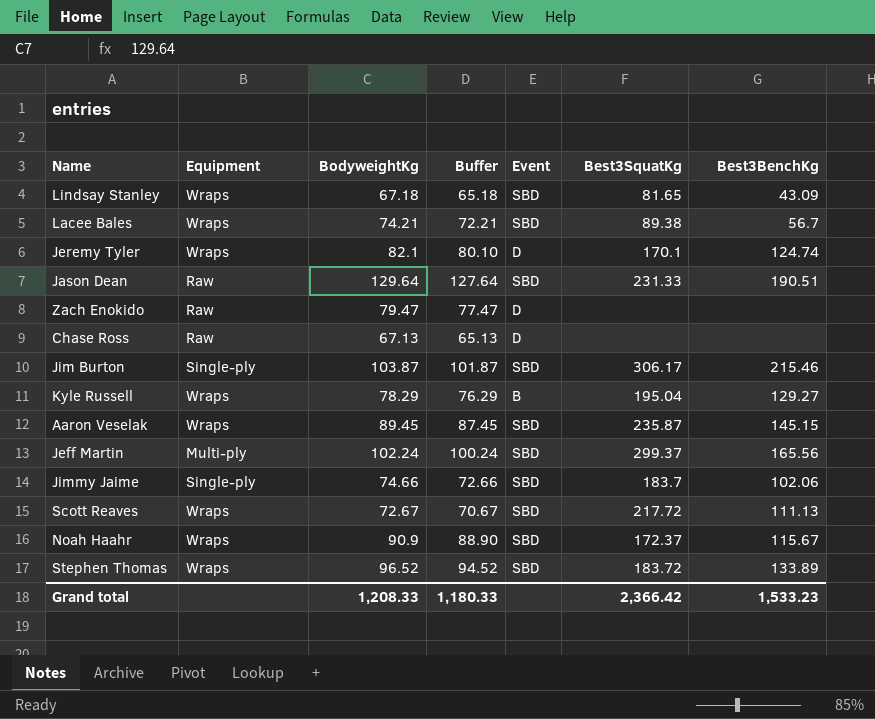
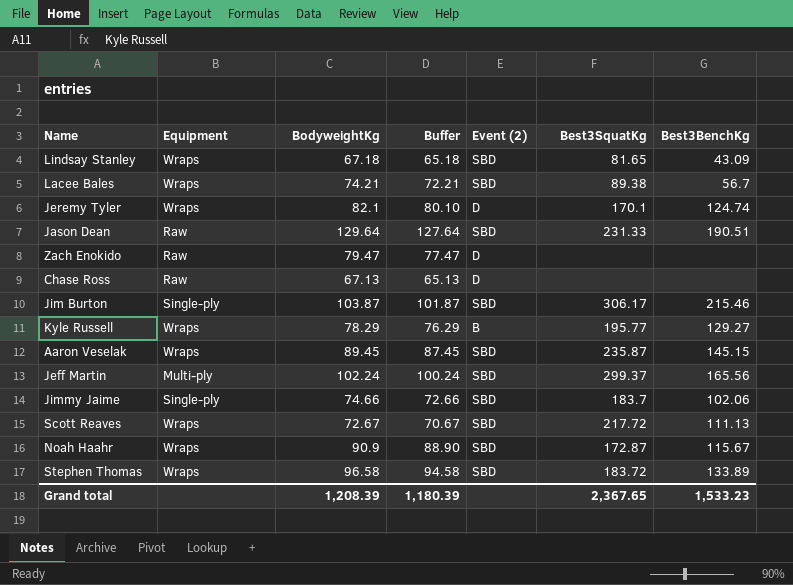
column name: Event -> Event (2)
Kyle Russell | Best3SquatKg: 195.04 -> 195.77
Noah Haahr | Best3SquatKg: 172.37 -> 172.87
Stephen Thomas | BodyweightKg: 96.52 -> 96.58
Stephen Thomas | Buffer: 94.52 -> 94.58
Grand total | BodyweightKg: 1,208.33 -> 1,208.39
Grand total | Buffer: 1,180.33 -> 1,180.39
Grand total | Best3SquatKg: 2,366.42 -> 2,367.65

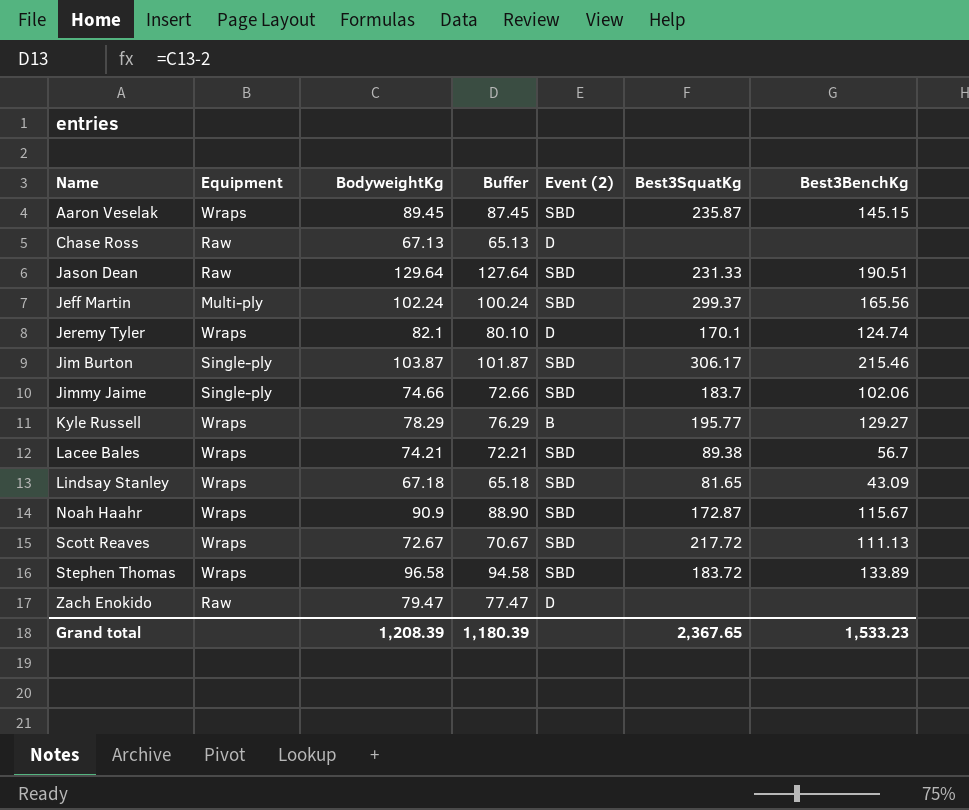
row order: none -> Name ascending

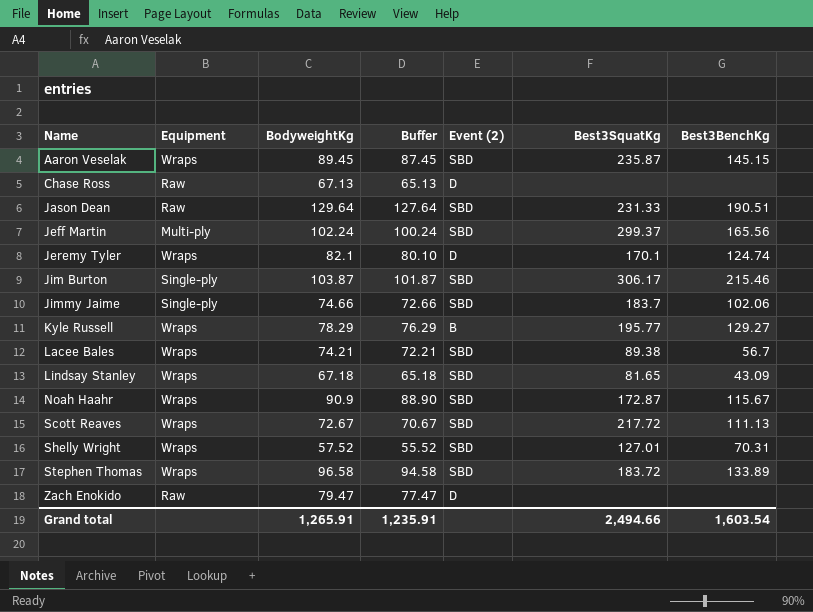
row Shelly Wright: none -> Wraps | 57.52 | 55.52 | SBD | 127.01 | 70.31
Grand total | BodyweightKg: 1,208.39 -> 1,265.91
Grand total | Buffer: 1,180.39 -> 1,235.91
Grand total | Best3SquatKg: 2,367.65 -> 2,494.66
Grand total | Best3BenchKg: 1,533.23 -> 1,603.54

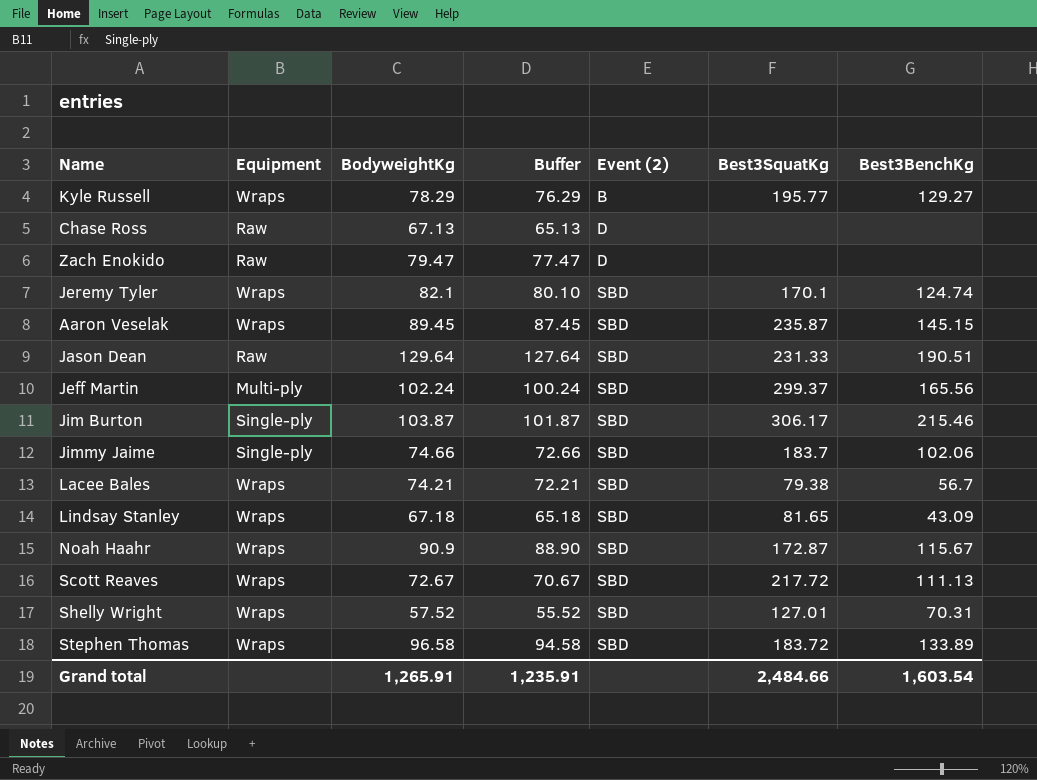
row order: Name ascending -> Event (2) ascending
Jeremy Tyler | Event (2): D -> SBD
Lacee Bales | Best3SquatKg: 89.38 -> 79.38
Grand total | Best3SquatKg: 2,494.66 -> 2,484.66

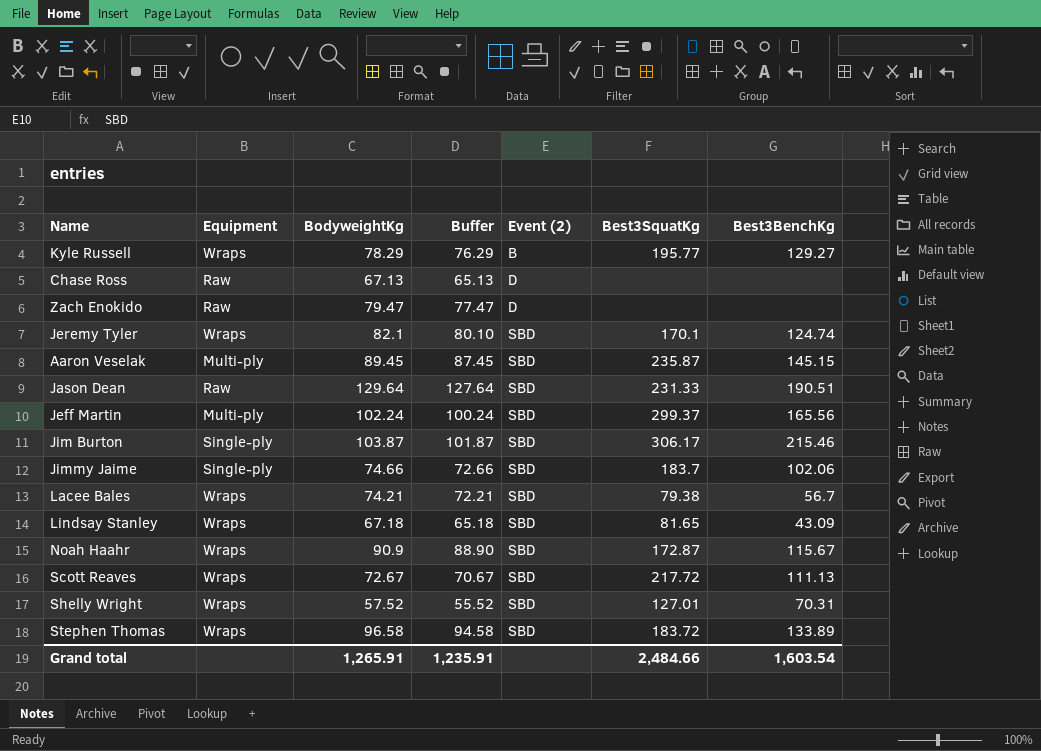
Aaron Veselak | Equipment: Wraps -> Multi-ply

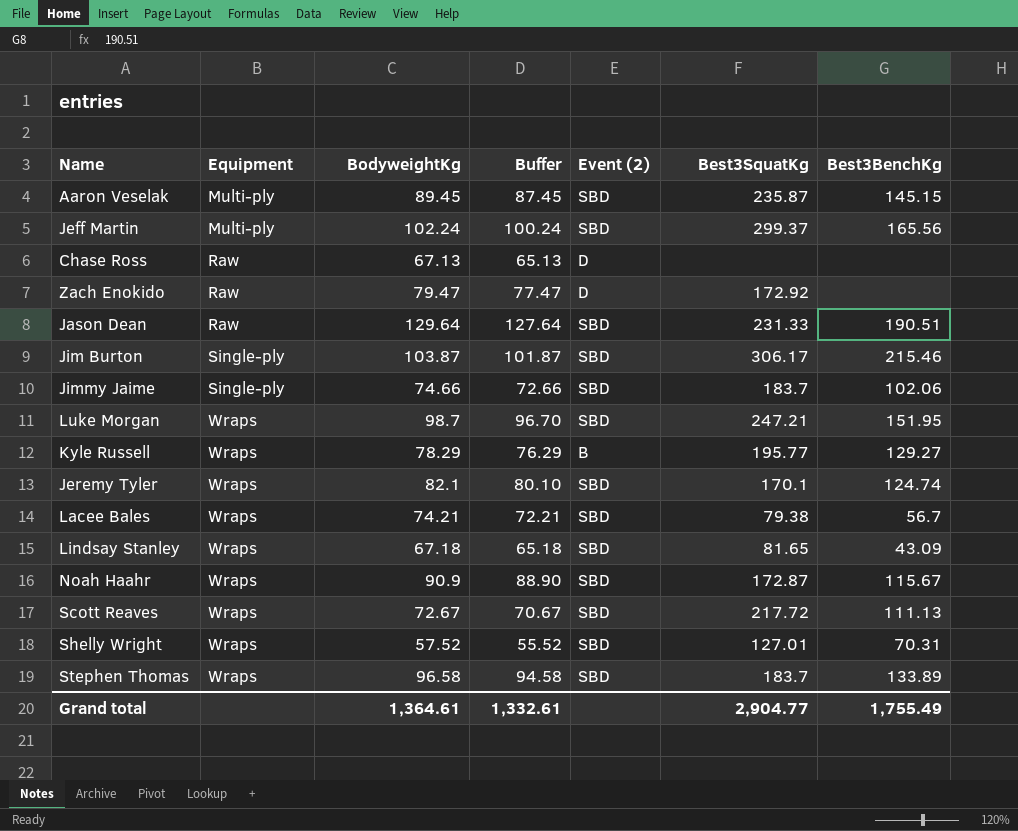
row order: Event (2) ascending -> Equipment ascending
Zach Enokido | Best3SquatKg: none -> 172.92
row Luke Morgan: none -> Wraps | 98.7 | 96.70 | SBD | 247.21 | 151.95
Stephen Thomas | Best3SquatKg: 183.72 -> 183.7
Grand total | BodyweightKg: 1,265.91 -> 1,364.61
Grand total | Buffer: 1,235.91 -> 1,332.61
Grand total | Best3SquatKg: 2,484.66 -> 2,904.77
Grand total | Best3BenchKg: 1,603.54 -> 1,755.49

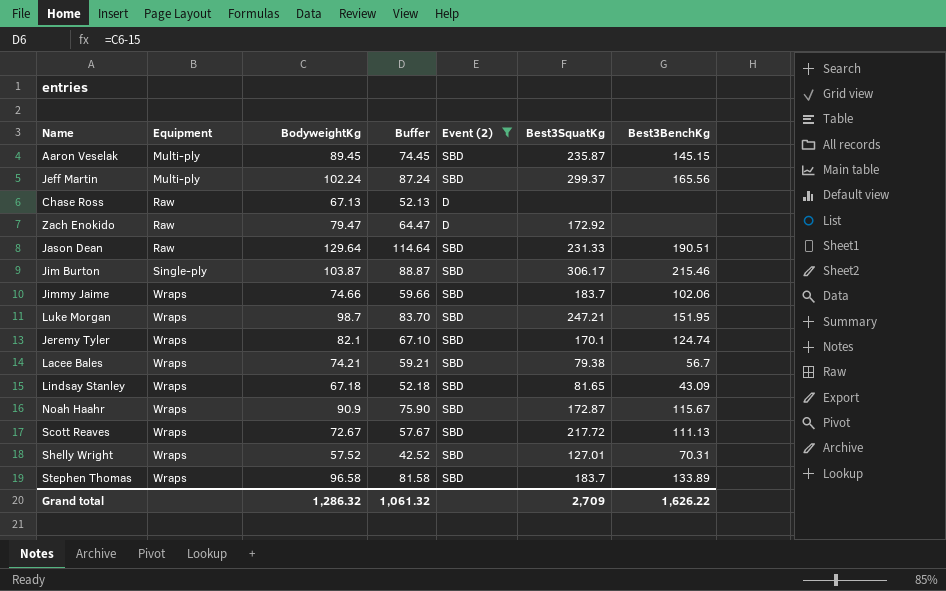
filter: none -> Event (2) != B
column Buffer | formula: [BodyweightKg] - 2 -> [BodyweightKg] - 15
Jimmy Jaime | Equipment: Single-ply -> Wraps
Grand total | BodyweightKg: 1,364.61 -> 1,286.32
Grand total | Buffer: 1,332.61 -> 1,061.32
Grand total | Best3SquatKg: 2,904.77 -> 2,709
Grand total | Best3BenchKg: 1,755.49 -> 1,626.22

